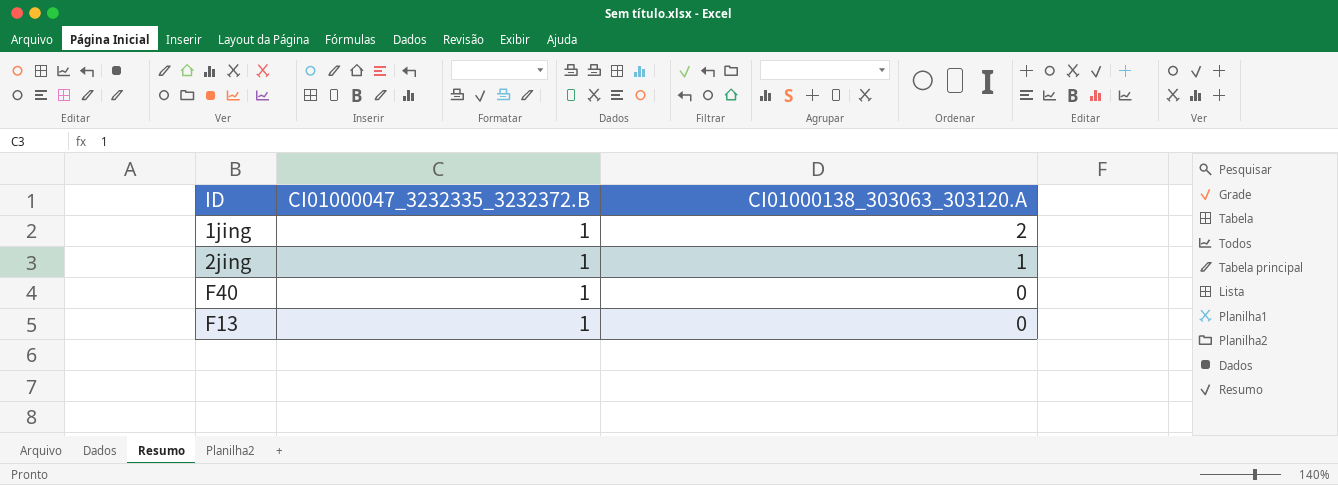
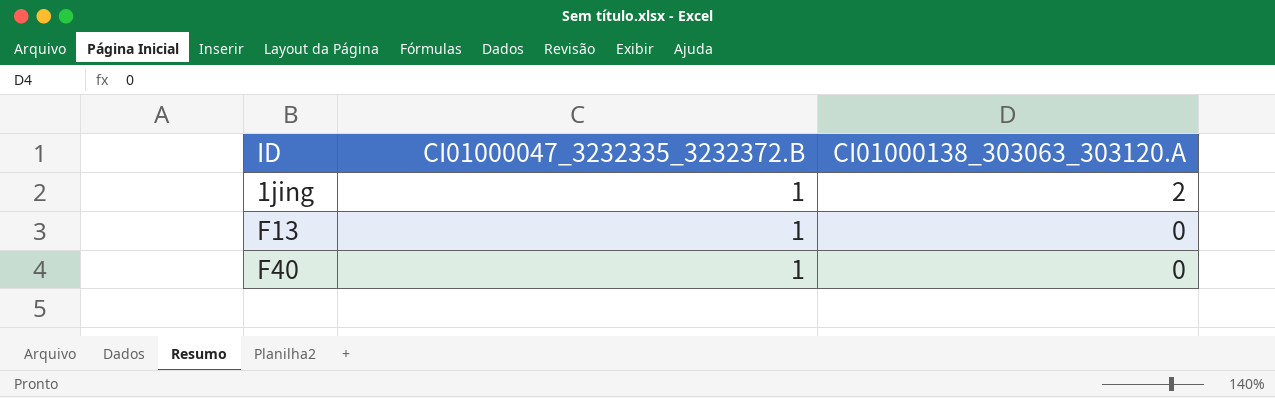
row order: CI01000138_303063_303120.A descending -> ID ascending
row 2jing: 1 | 1 -> none

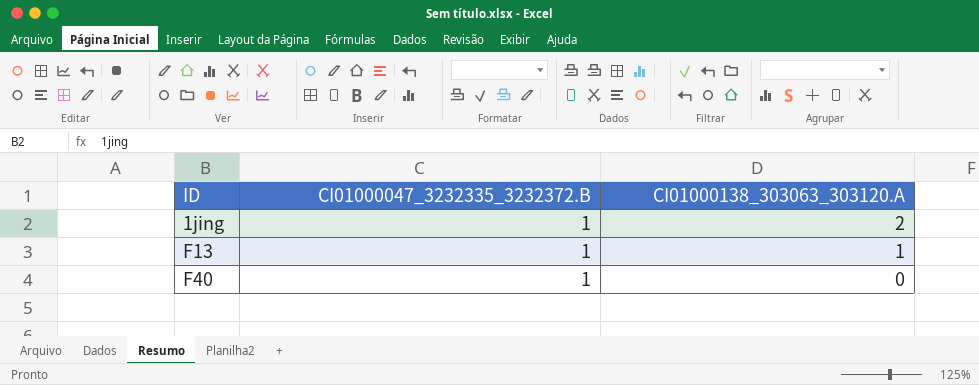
F13 | CI01000138_303063_303120.A: 0 -> 1

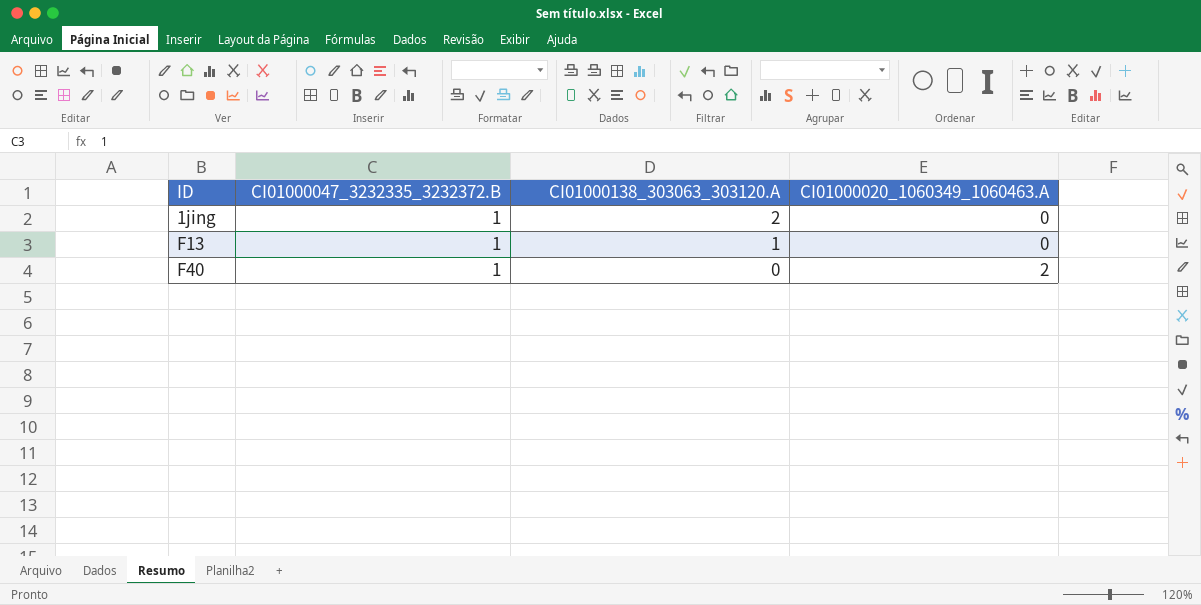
column CI01000020_1060349_1060463.A | position: none -> 4

